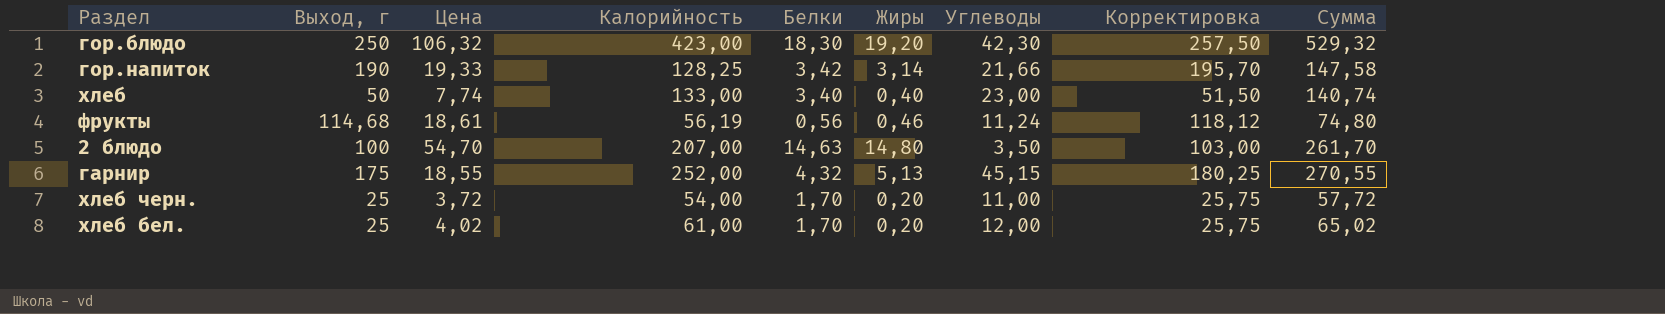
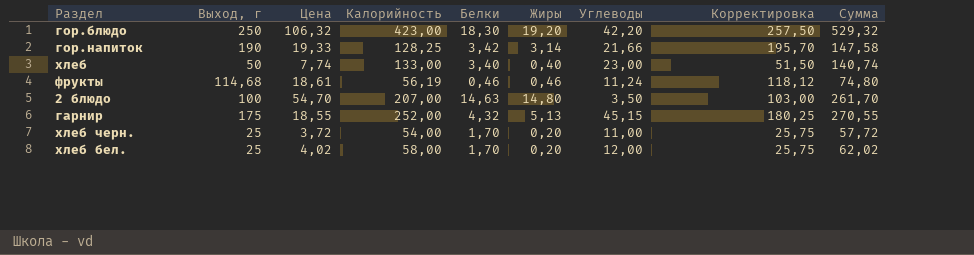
гор.блюдо | Углеводы: 42,30 -> 42,20
фрукты | Белки: 0,56 -> 0,46
хлеб бел. | Калорийность: 61,00 -> 58,00
хлеб бел. | Сумма: 65,02 -> 62,02

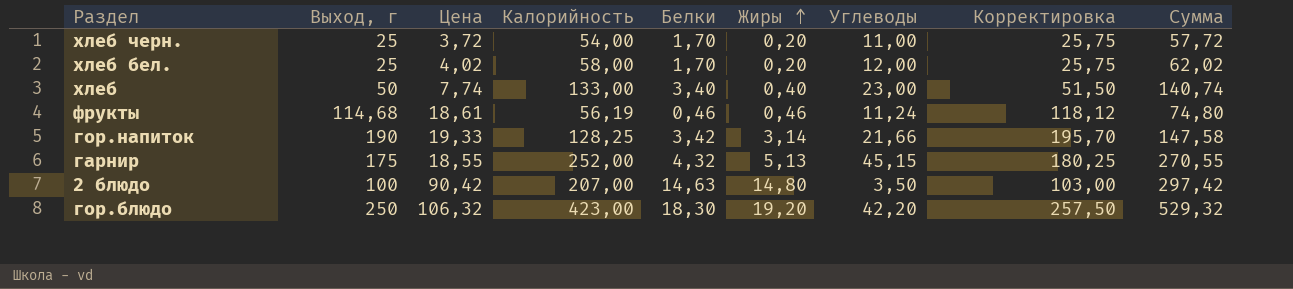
row order: none -> Жиры ascending
2 блюдо | Цена: 54,70 -> 90,42
2 блюдо | Сумма: 261,70 -> 297,42

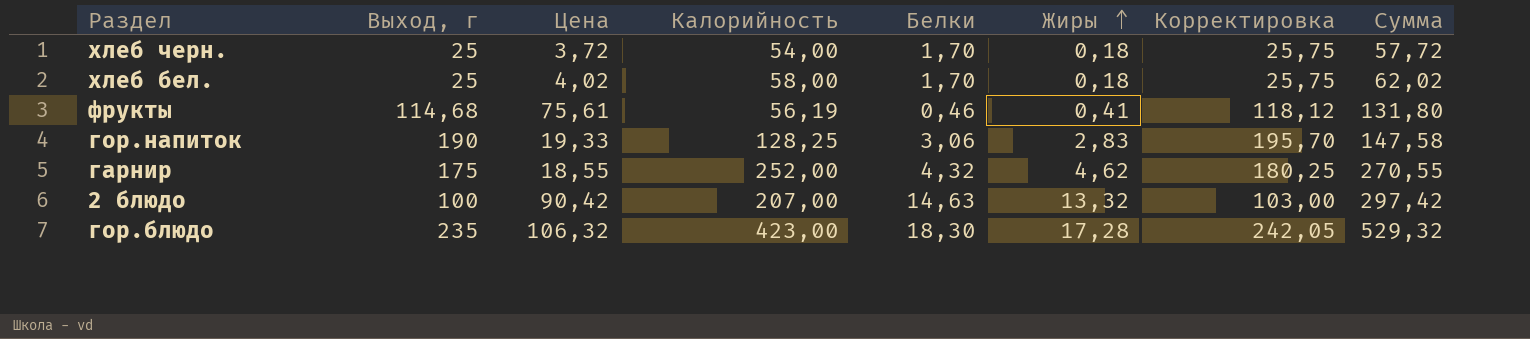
column Углеводы | position: 7 -> none
row хлеб: 50 | 7,74 | 133,00 | 3,40 | 0,40 | 23,00 | 51,50 | 140,74 -> none
хлеб черн. | Жиры: 0,20 -> 0,18
хлеб бел. | Жиры: 0,20 -> 0,18
фрукты | Цена: 18,61 -> 75,61
фрукты | Жиры: 0,46 -> 0,41
фрукты | Сумма: 74,80 -> 131,80
гор.напиток | Белки: 3,42 -> 3,06
гор.напиток | Жиры: 3,14 -> 2,83
гарнир | Жиры: 5,13 -> 4,62
2 блюдо | Жиры: 14,80 -> 13,32
гор.блюдо | Выход, г: 250 -> 235
гор.блюдо | Жиры: 19,20 -> 17,28
гор.блюдо | Корректировка: 257,50 -> 242,05

